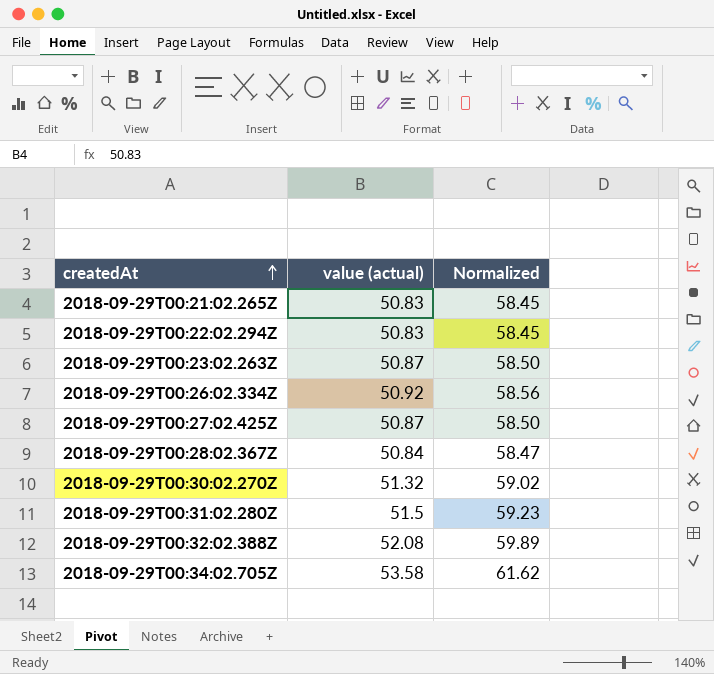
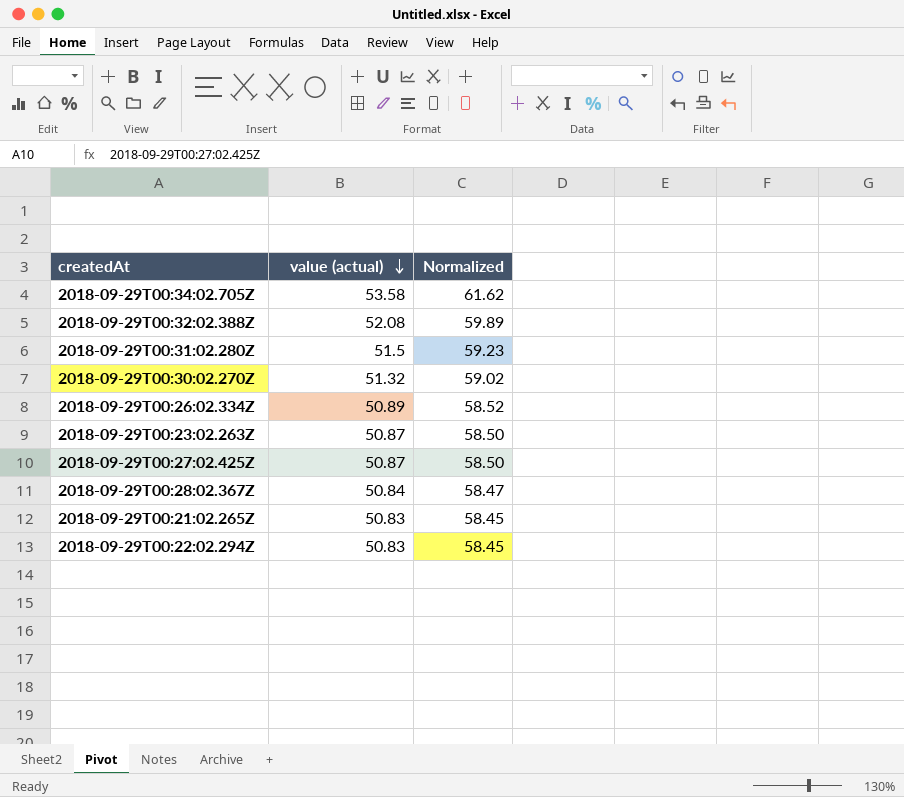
row order: createdAt ascending -> value (actual) descending
2018-09-29T00:26:02.334Z | value (actual): 50.92 -> 50.89
2018-09-29T00:26:02.334Z | Normalized: 58.56 -> 58.52

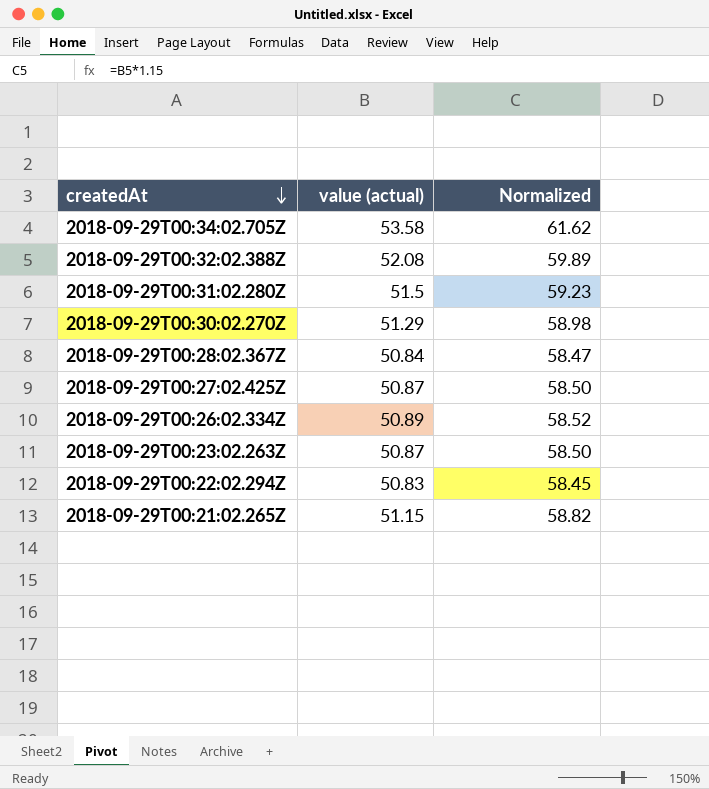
row order: value (actual) descending -> createdAt descending
2018-09-29T00:30:02.270Z | value (actual): 51.32 -> 51.29
2018-09-29T00:30:02.270Z | Normalized: 59.02 -> 58.98
2018-09-29T00:21:02.265Z | value (actual): 50.83 -> 51.15
2018-09-29T00:21:02.265Z | Normalized: 58.45 -> 58.82

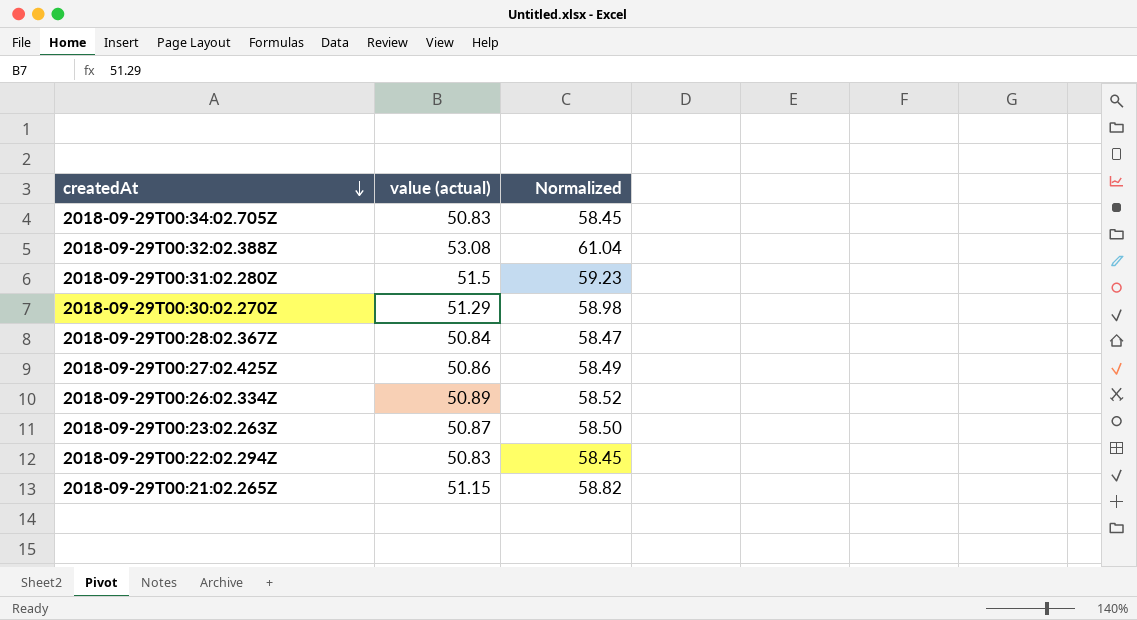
2018-09-29T00:34:02.705Z | value (actual): 53.58 -> 50.83
2018-09-29T00:34:02.705Z | Normalized: 61.62 -> 58.45
2018-09-29T00:32:02.388Z | value (actual): 52.08 -> 53.08
2018-09-29T00:32:02.388Z | Normalized: 59.89 -> 61.04
2018-09-29T00:27:02.425Z | value (actual): 50.87 -> 50.86
2018-09-29T00:27:02.425Z | Normalized: 58.50 -> 58.49

